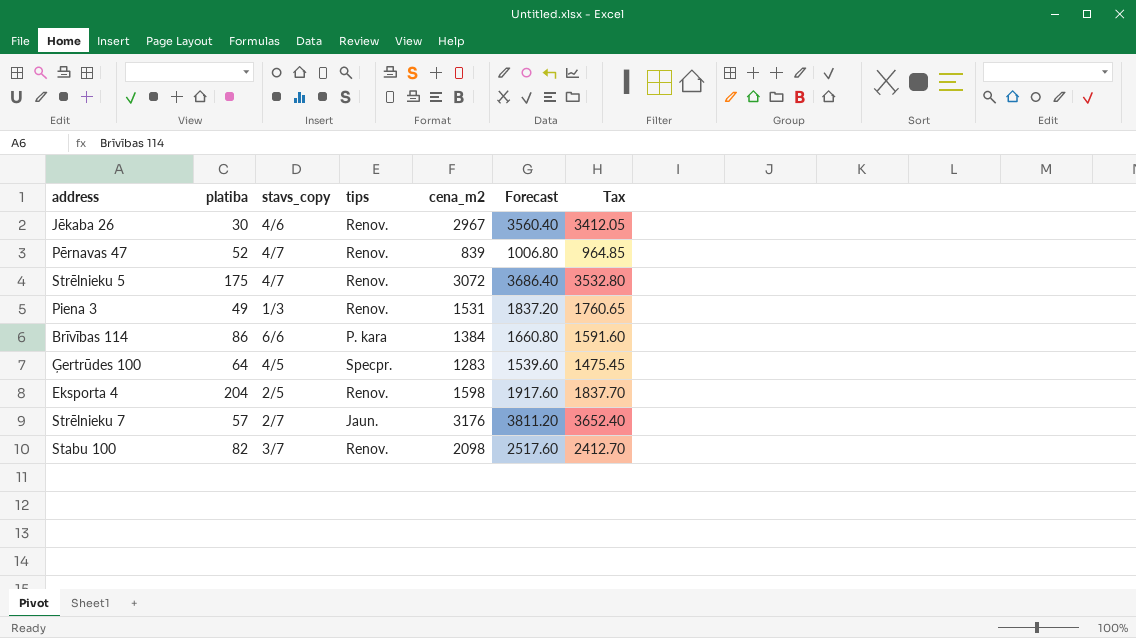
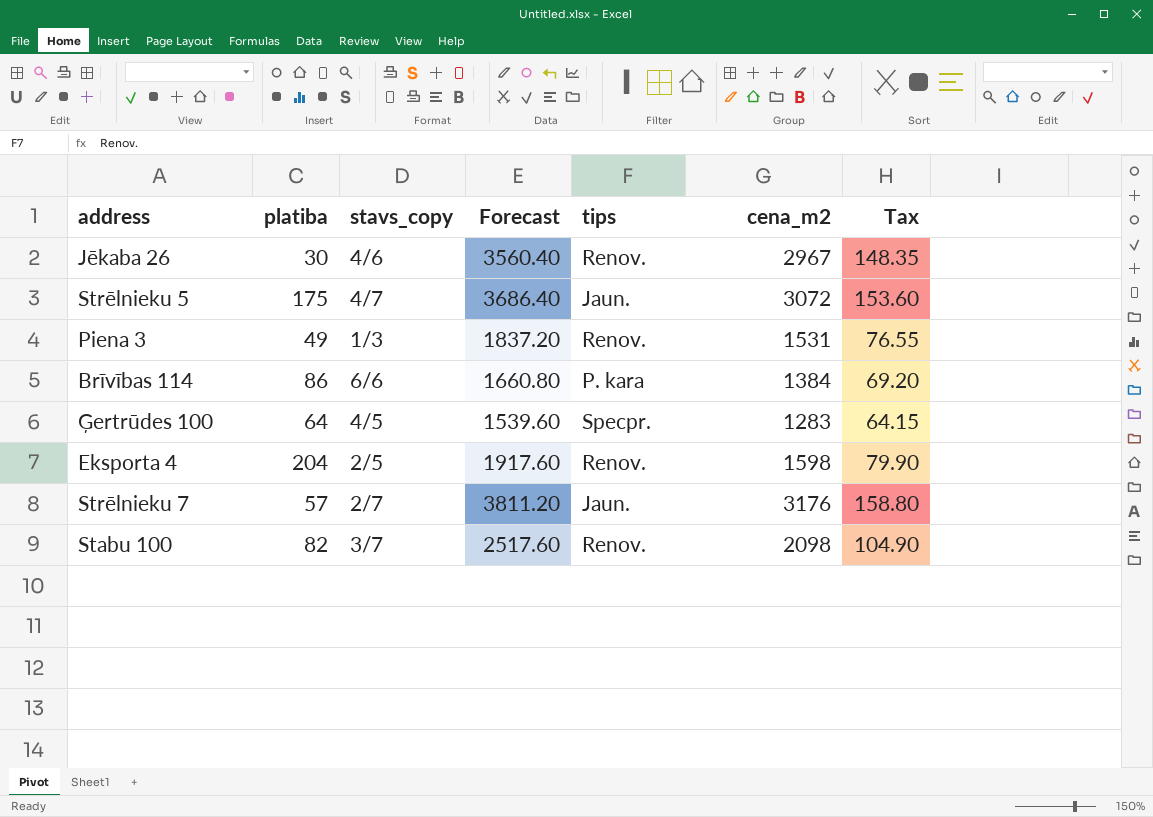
column Forecast | position: 6 -> 4
column Tax | formula: [cena_m2] * 1.15 -> [cena_m2] * 0.05
row Pērnavas 47: 52 | 4/7 | Renov. | 839 | 1006.80 | 964.85 -> none
Strēlnieku 5 | tips: Renov. -> Jaun.

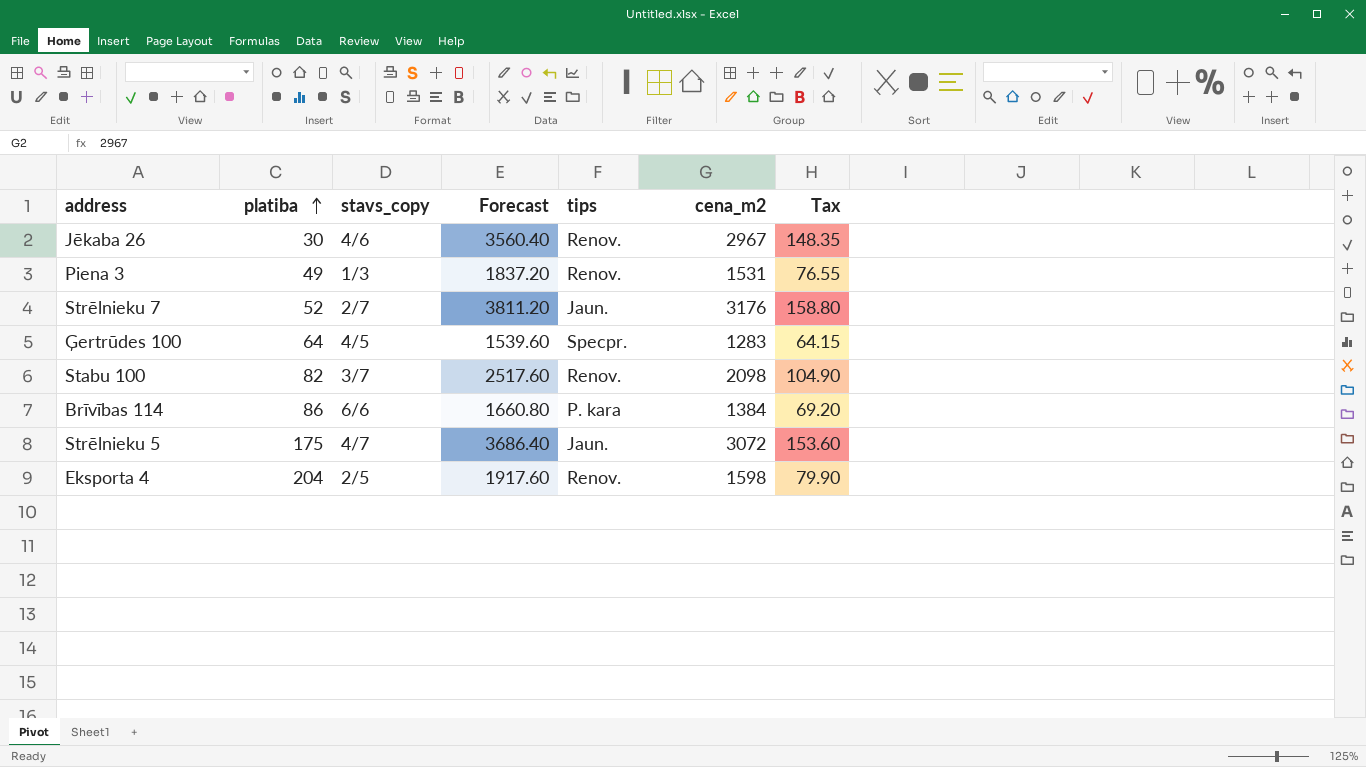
row order: none -> platiba ascending
Strēlnieku 7 | platiba: 57 -> 52

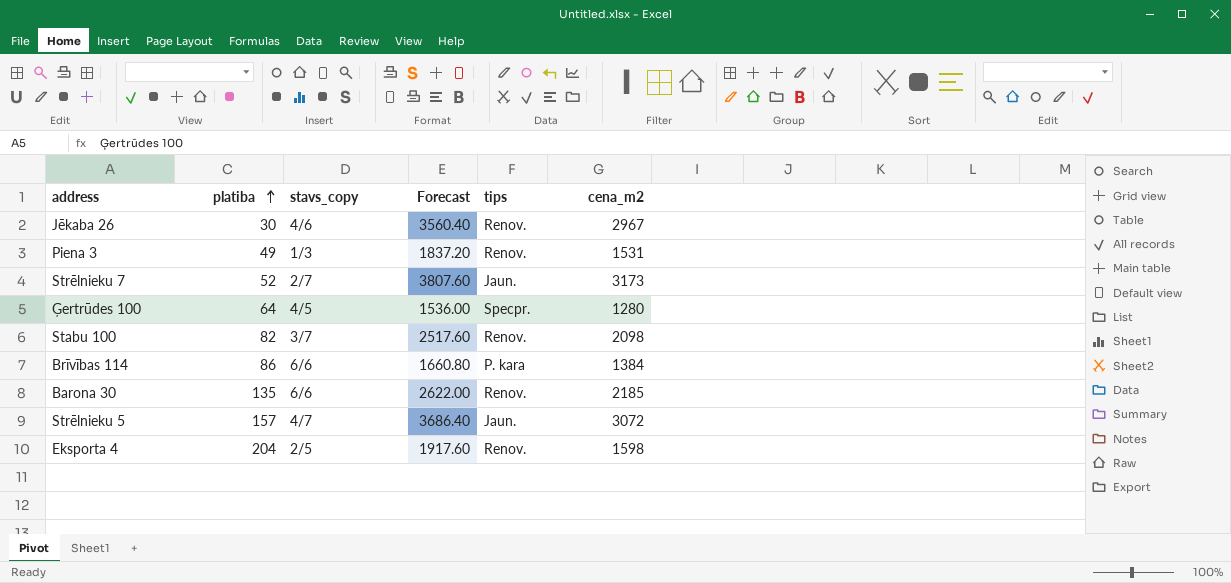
column Tax | formula: [cena_m2] * 0.05 -> none
Strēlnieku 7 | Forecast: 3811.20 -> 3807.60
Strēlnieku 7 | cena_m2: 3176 -> 3173
Ģertrūdes 100 | Forecast: 1539.60 -> 1536.00
Ģertrūdes 100 | cena_m2: 1283 -> 1280
row Barona 30: none -> 135 | 6/6 | 2622.00 | Renov. | 2185
Strēlnieku 5 | platiba: 175 -> 157

